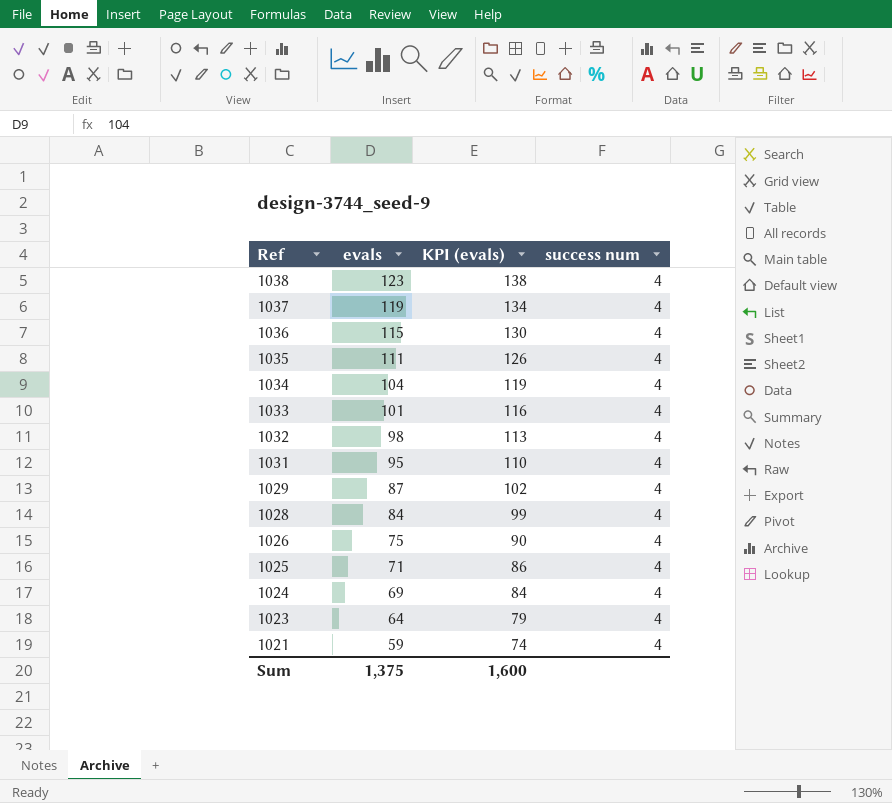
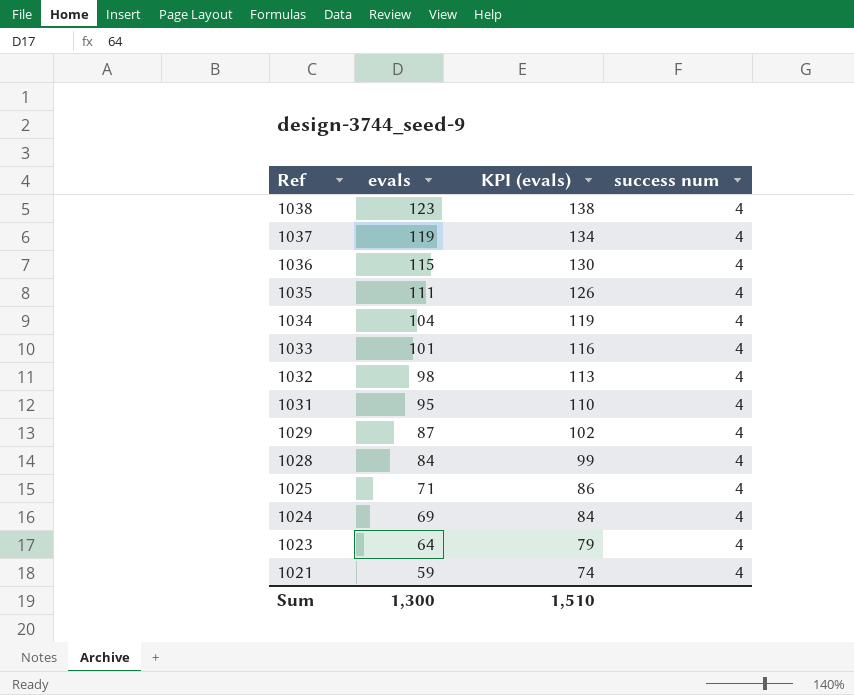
row 1026: 75 | 90 | 4 -> none
Sum | evals: 1,375 -> 1,300
Sum | KPI (evals): 1,600 -> 1,510

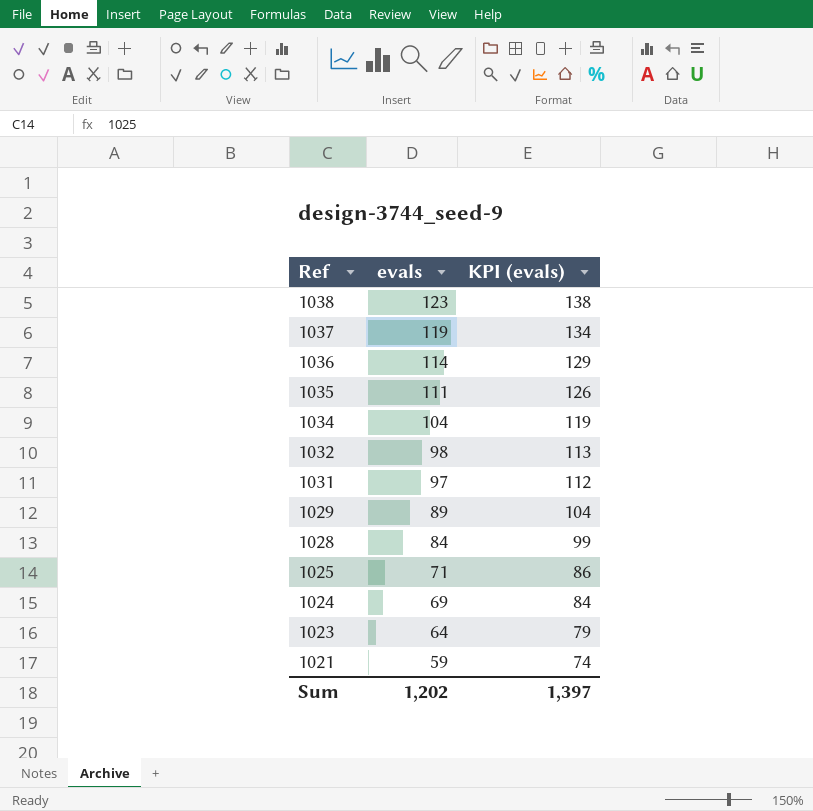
column success num | position: 4 -> none
row 1033: 101 | 116 | 4 -> none
1036 | evals: 115 -> 114
1036 | KPI (evals): 130 -> 129
1031 | evals: 95 -> 97
1031 | KPI (evals): 110 -> 112
1029 | evals: 87 -> 89
1029 | KPI (evals): 102 -> 104
Sum | evals: 1,300 -> 1,202
Sum | KPI (evals): 1,510 -> 1,397

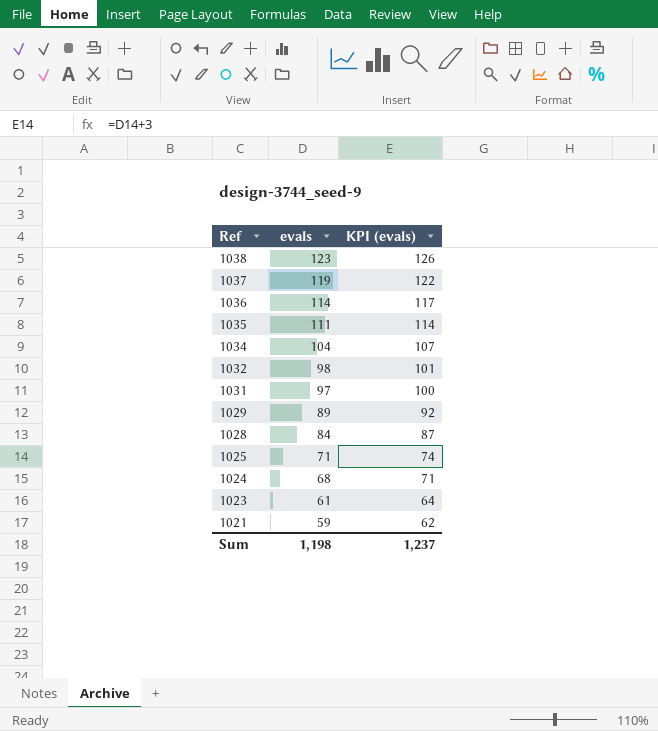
column KPI (evals) | formula: [evals] + 15 -> [evals] + 3
1024 | evals: 69 -> 68
1023 | evals: 64 -> 61
Sum | evals: 1,202 -> 1,198
Sum | KPI (evals): 1,397 -> 1,237

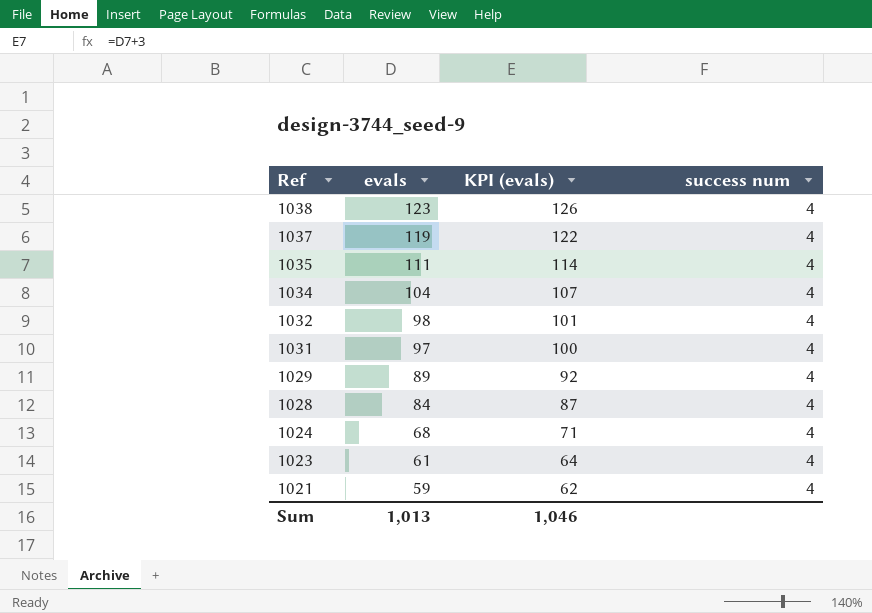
column success num | position: none -> 4
row 1036: 114 | 117 -> none
row 1025: 71 | 74 -> none
Sum | evals: 1,198 -> 1,013
Sum | KPI (evals): 1,237 -> 1,046

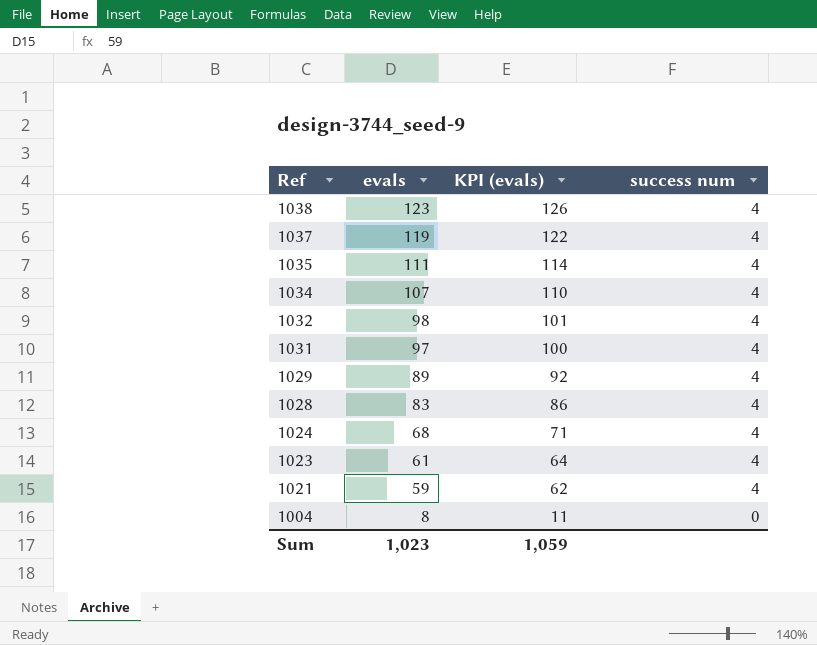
1034 | evals: 104 -> 107
1034 | KPI (evals): 107 -> 110
1028 | evals: 84 -> 83
1028 | KPI (evals): 87 -> 86
row 1004: none -> 8 | 11 | 0
Sum | evals: 1,013 -> 1,023
Sum | KPI (evals): 1,046 -> 1,059

